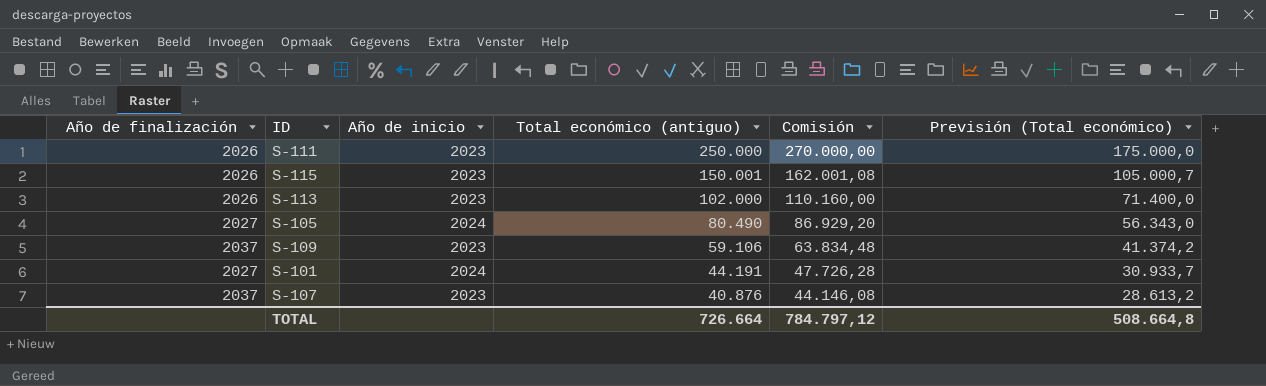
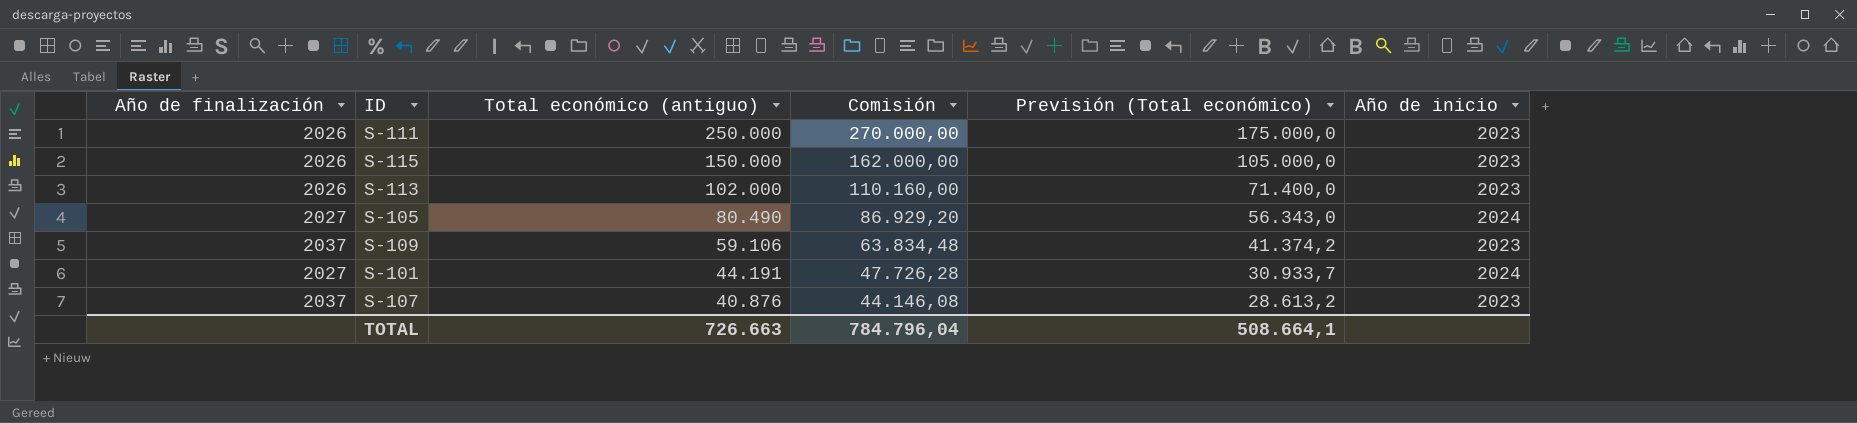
column Año de inicio | position: 3 -> 6
S-115 | Total económico (antiguo): 150.001 -> 150.000
S-115 | Comisión: 162.001,08 -> 162.000,00
S-115 | Previsión (Total económico): 105.000,7 -> 105.000,0
TOTAL | Total económico (antiguo): 726.664 -> 726.663
TOTAL | Comisión: 784.797,12 -> 784.796,04
TOTAL | Previsión (Total económico): 508.664,8 -> 508.664,1

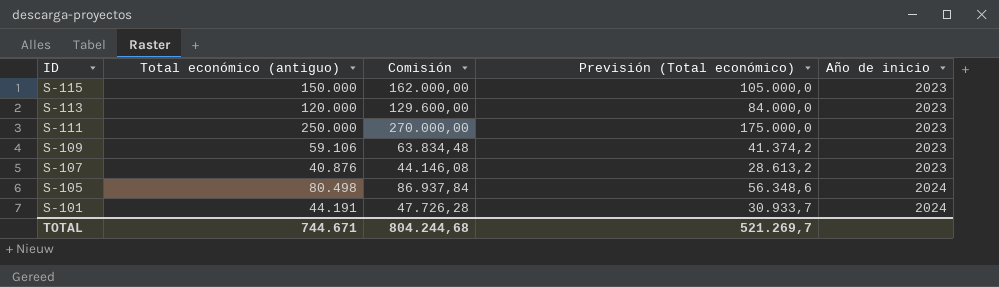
row order: Total económico (antiguo) descending -> ID descending
column Año de finalización | position: 1 -> none
S-113 | Total económico (antiguo): 102.000 -> 120.000
S-113 | Comisión: 110.160,00 -> 129.600,00
S-113 | Previsión (Total económico): 71.400,0 -> 84.000,0
S-105 | Total económico (antiguo): 80.490 -> 80.498
S-105 | Comisión: 86.929,20 -> 86.937,84
S-105 | Previsión (Total económico): 56.343,0 -> 56.348,6
TOTAL | Total económico (antiguo): 726.663 -> 744.671
TOTAL | Comisión: 784.796,04 -> 804.244,68
TOTAL | Previsión (Total económico): 508.664,1 -> 521.269,7

